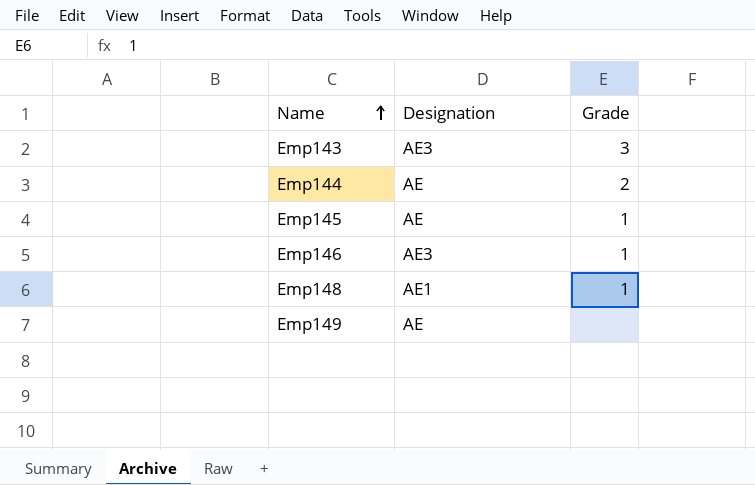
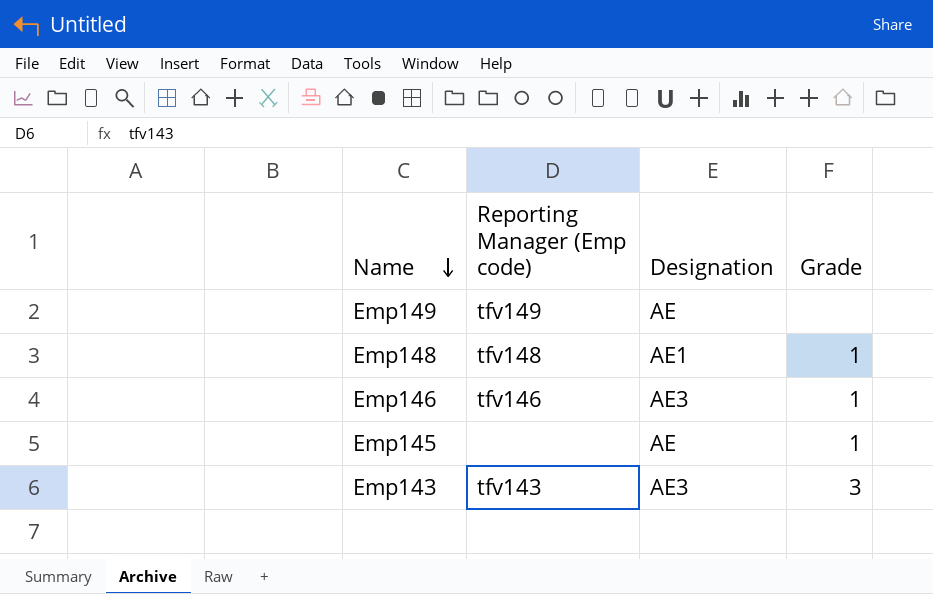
row order: Name ascending -> Name descending
column Reporting Manager (Emp code) | position: none -> 2
row Emp144: AE | 2 -> none

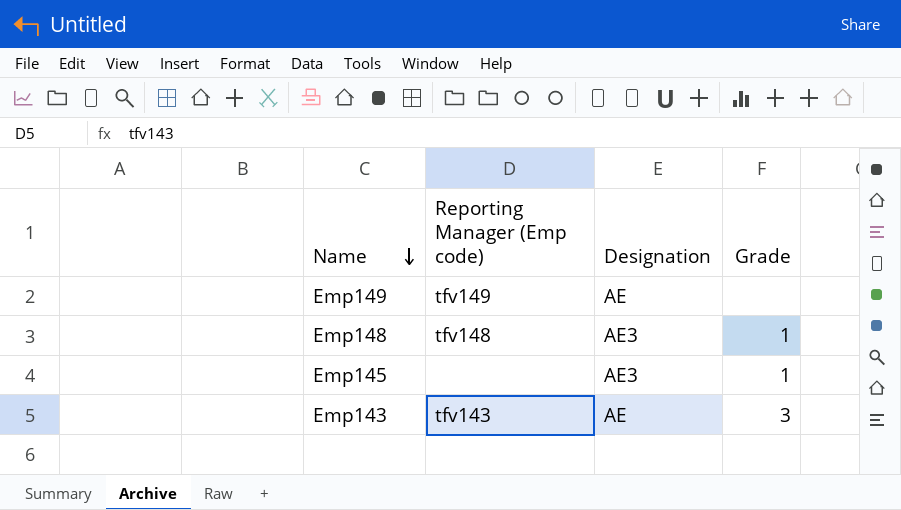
row Emp146: tfv146 | AE3 | 1 -> none
Emp148 | Designation: AE1 -> AE3
Emp145 | Designation: AE -> AE3
Emp143 | Designation: AE3 -> AE

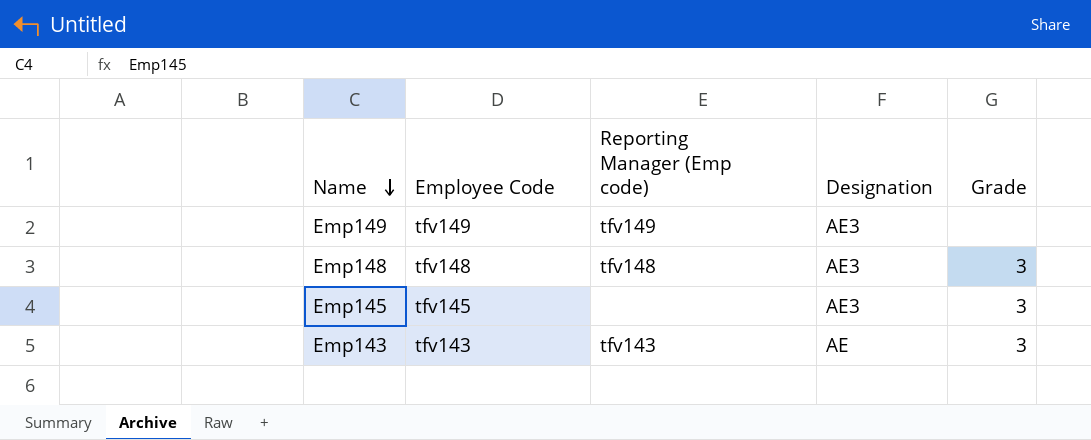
column Employee Code | position: none -> 2
Emp149 | Designation: AE -> AE3
Emp148 | Grade: 1 -> 3
Emp145 | Grade: 1 -> 3

